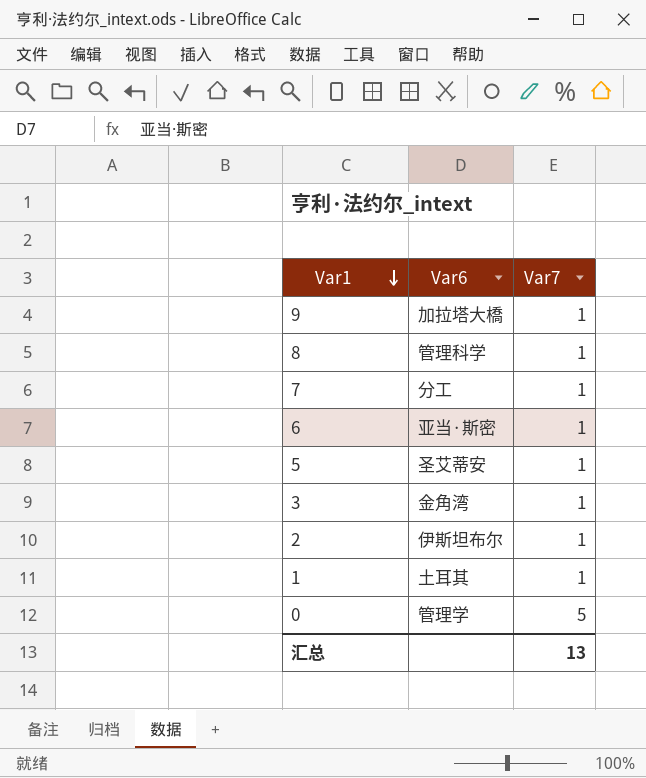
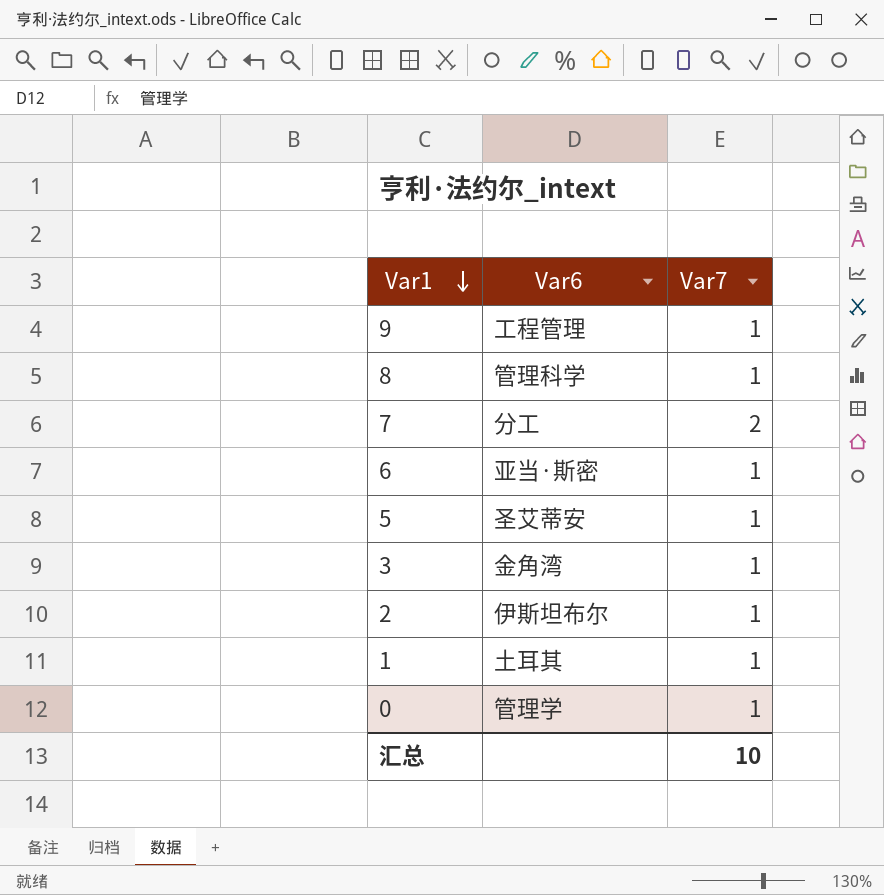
9 | Var6: 加拉塔大橋 -> 工程管理
7 | Var7: 1 -> 2
0 | Var7: 5 -> 1
汇总 | Var7: 13 -> 10

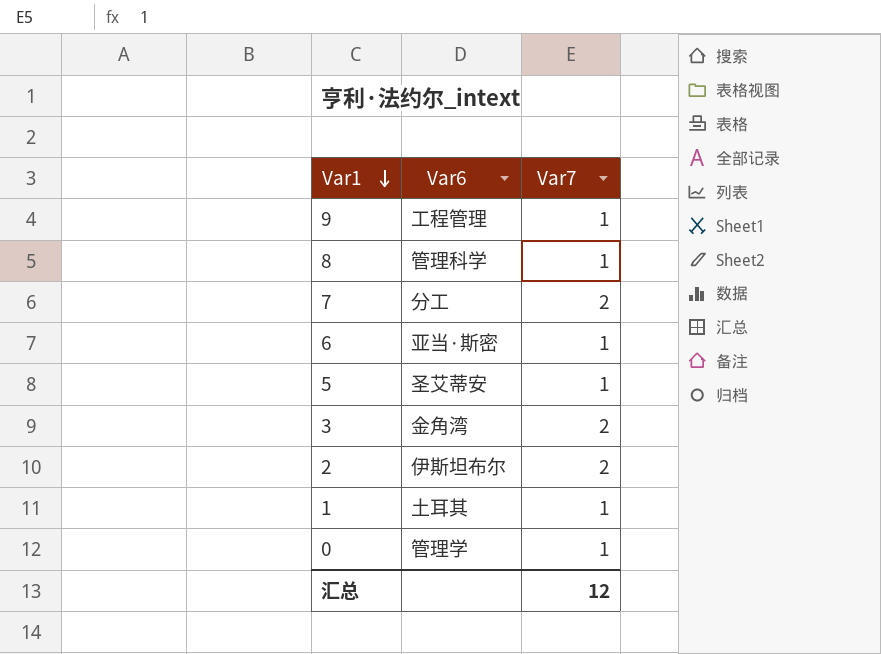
3 | Var7: 1 -> 2
2 | Var7: 1 -> 2
汇总 | Var7: 10 -> 12

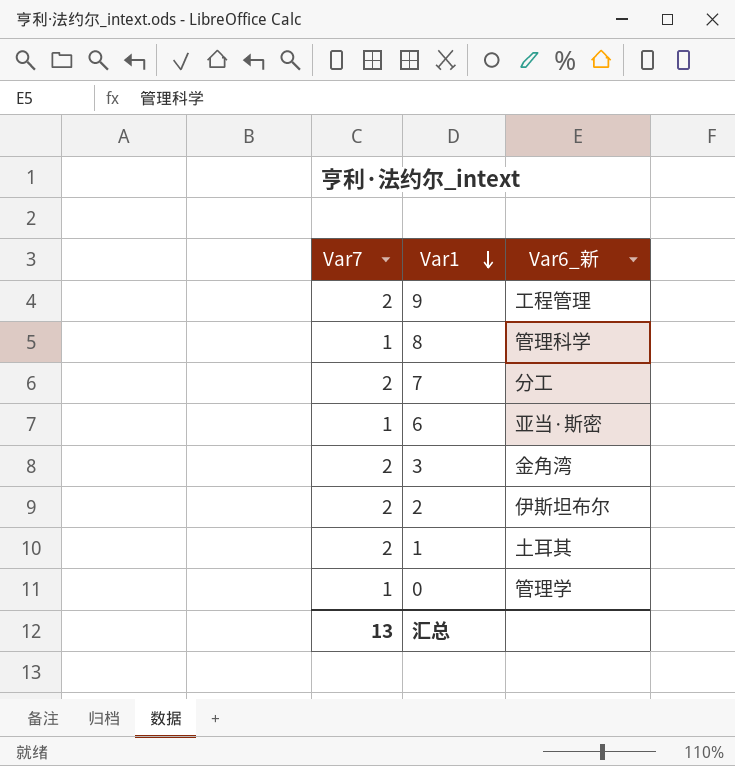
column Var7 | position: 3 -> 1
column name: Var6 -> Var6_新
row 5: 圣艾蒂安 | 1 -> none
9 | Var7: 1 -> 2
1 | Var7: 1 -> 2
汇总 | Var7: 12 -> 13

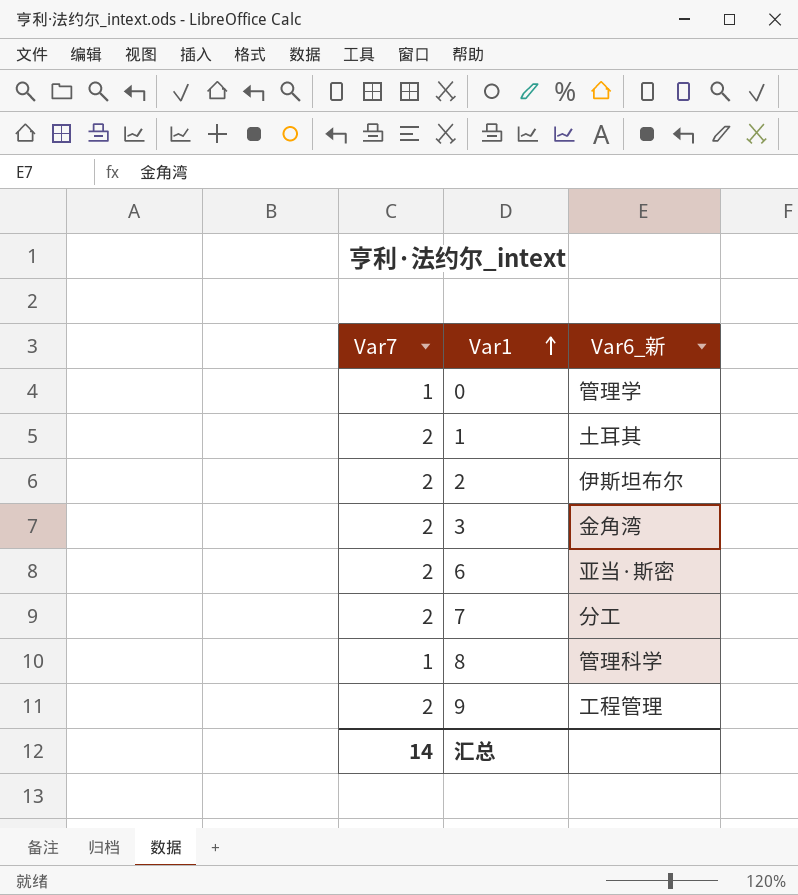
row order: Var1 descending -> Var1 ascending
6 | Var7: 1 -> 2
汇总 | Var7: 13 -> 14

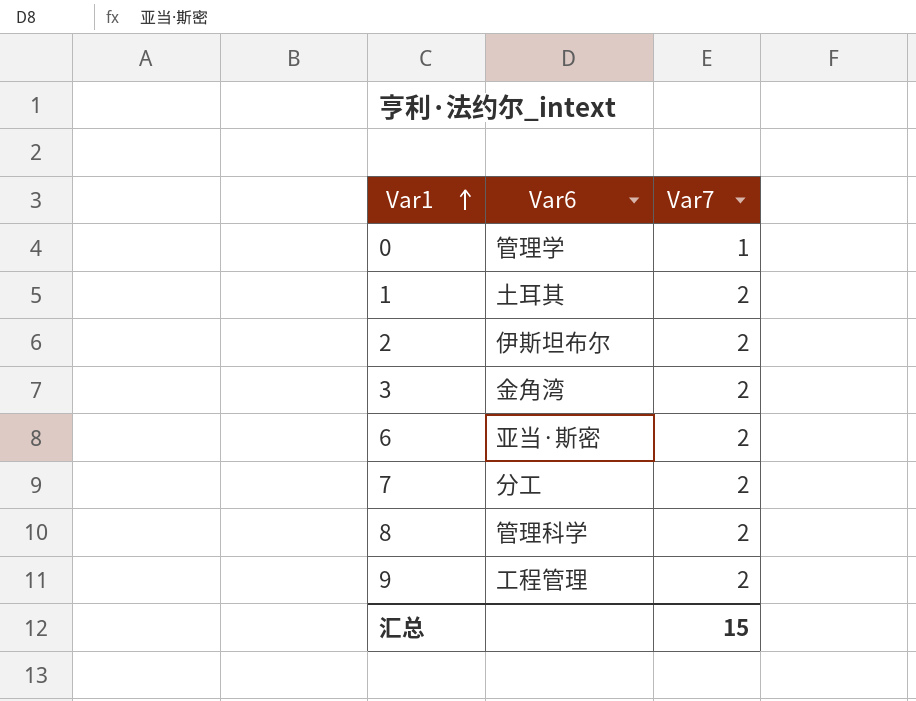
column name: Var6_新 -> Var6
column Var7 | position: 1 -> 3
8 | Var7: 1 -> 2
汇总 | Var7: 14 -> 15

